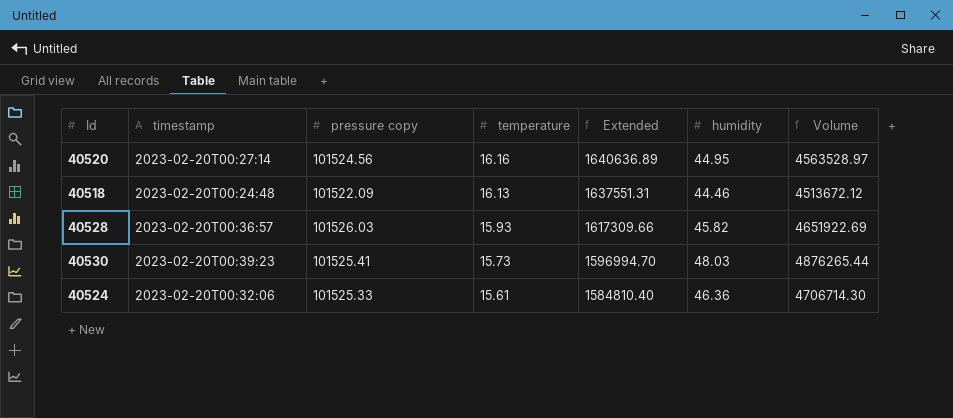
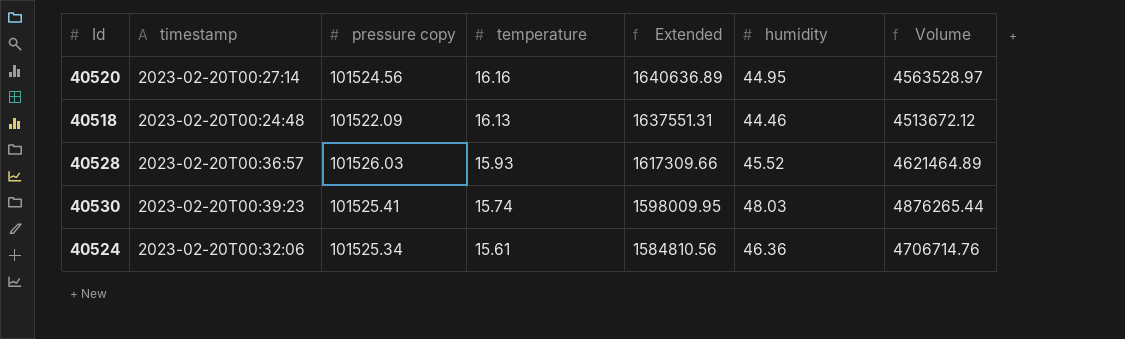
40528 | humidity: 45.82 -> 45.52
40528 | Volume: 4651922.69 -> 4621464.89
40530 | temperature: 15.73 -> 15.74
40530 | Extended: 1596994.70 -> 1598009.95
40524 | pressure copy: 101525.33 -> 101525.34
40524 | Extended: 1584810.40 -> 1584810.56
40524 | Volume: 4706714.30 -> 4706714.76

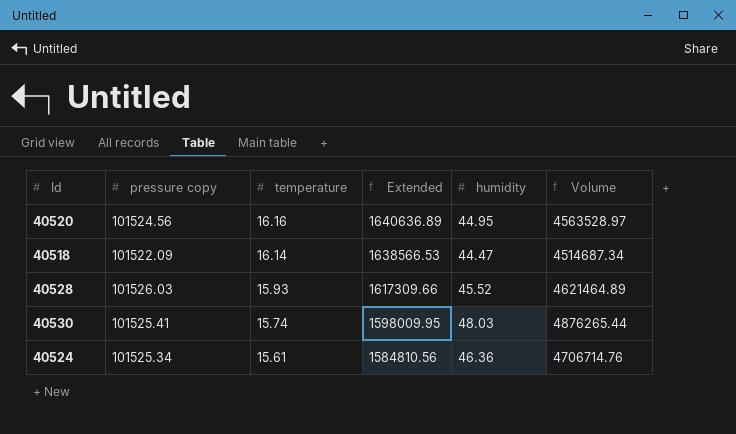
column timestamp | position: 2 -> none
40518 | temperature: 16.13 -> 16.14
40518 | Extended: 1637551.31 -> 1638566.53
40518 | humidity: 44.46 -> 44.47
40518 | Volume: 4513672.12 -> 4514687.34

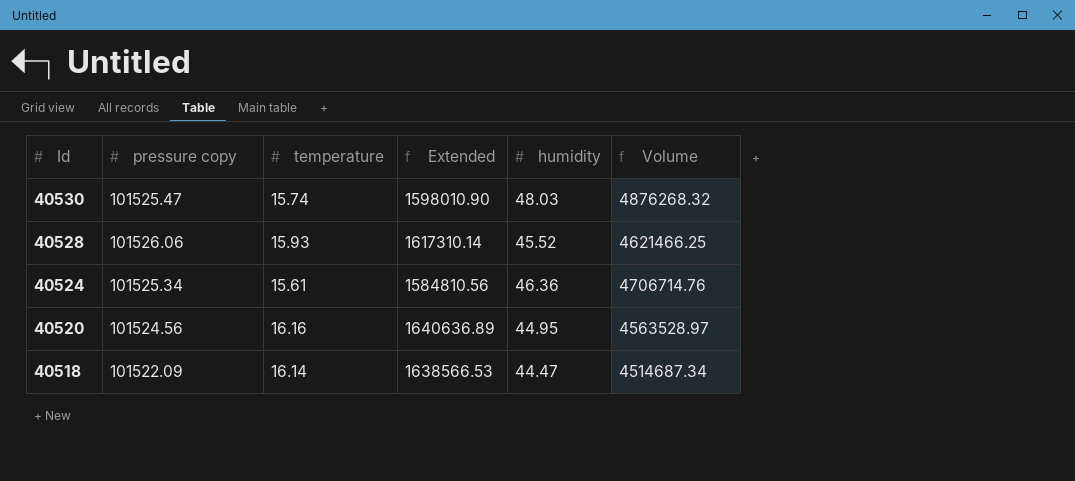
row order: temperature descending -> Id descending
40530 | pressure copy: 101525.41 -> 101525.47
40530 | Extended: 1598009.95 -> 1598010.90
40530 | Volume: 4876265.44 -> 4876268.32
40528 | pressure copy: 101526.03 -> 101526.06
40528 | Extended: 1617309.66 -> 1617310.14
40528 | Volume: 4621464.89 -> 4621466.25

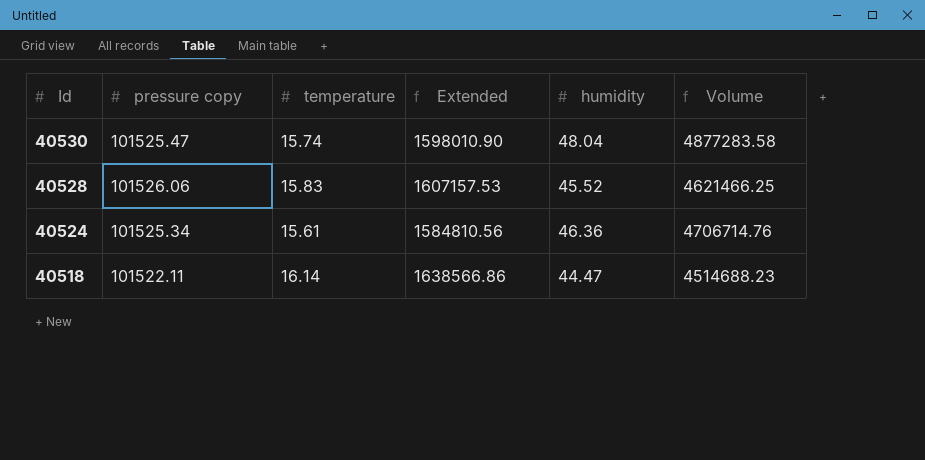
row 40520: 101524.56 | 16.16 | 1640636.89 | 44.95 | 4563528.97 -> none
40530 | humidity: 48.03 -> 48.04
40530 | Volume: 4876268.32 -> 4877283.58
40528 | temperature: 15.93 -> 15.83
40528 | Extended: 1617310.14 -> 1607157.53
40518 | pressure copy: 101522.09 -> 101522.11
40518 | Extended: 1638566.53 -> 1638566.86
40518 | Volume: 4514687.34 -> 4514688.23

